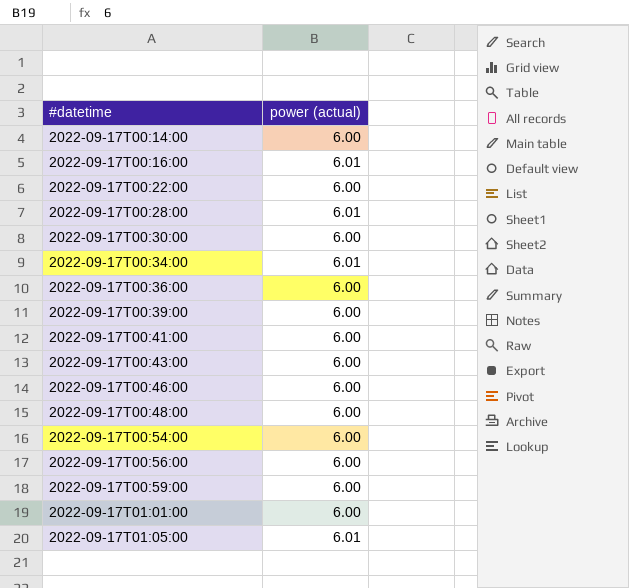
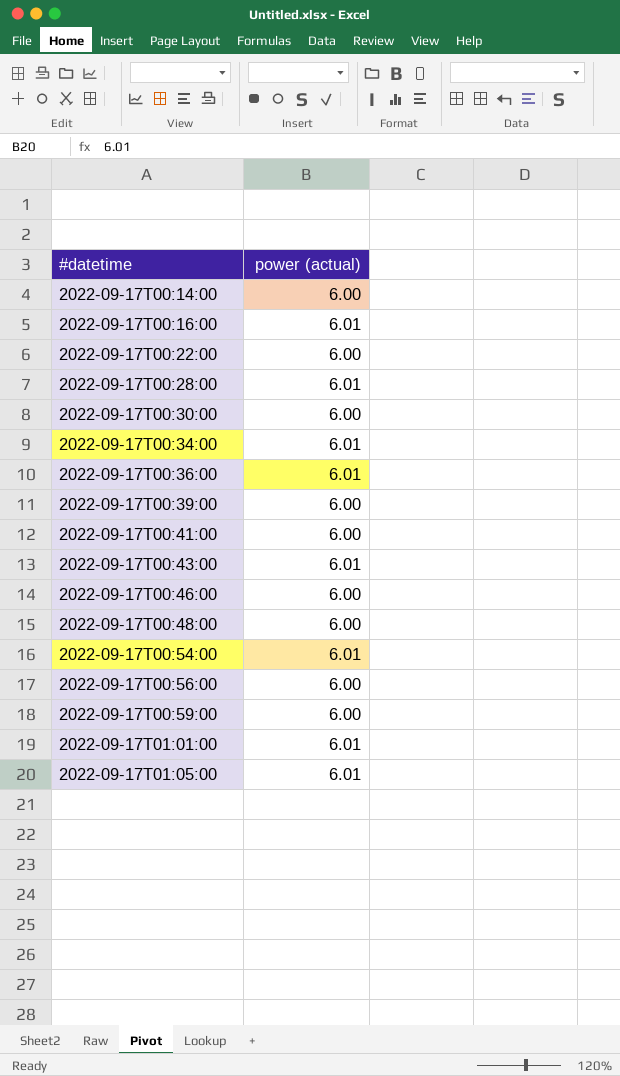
2022-09-17T00:36:00 | power (actual): 6.00 -> 6.01
2022-09-17T00:43:00 | power (actual): 6.00 -> 6.01
2022-09-17T00:54:00 | power (actual): 6.00 -> 6.01
2022-09-17T01:01:00 | power (actual): 6.00 -> 6.01

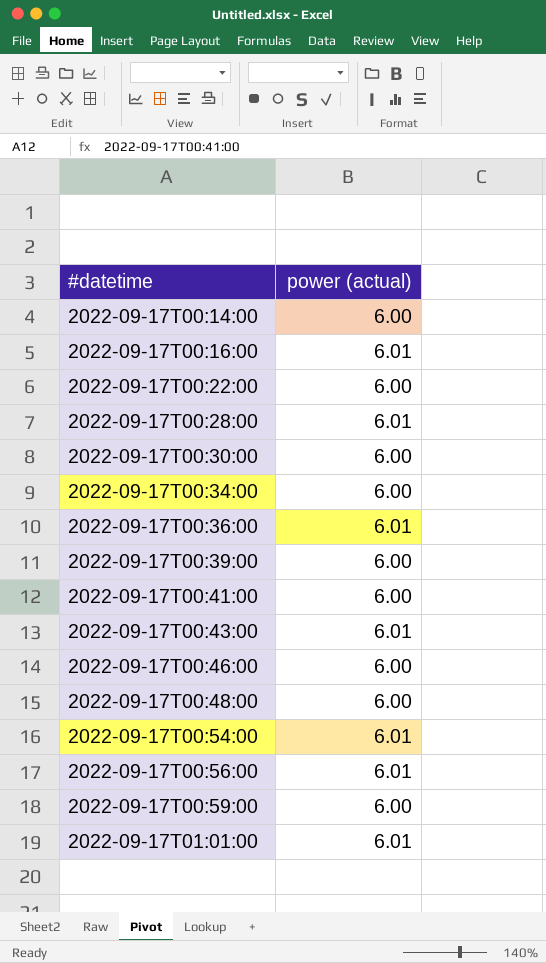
row 2022-09-17T01:05:00: 6.01 -> none
2022-09-17T00:34:00 | power (actual): 6.01 -> 6.00
2022-09-17T00:56:00 | power (actual): 6.00 -> 6.01

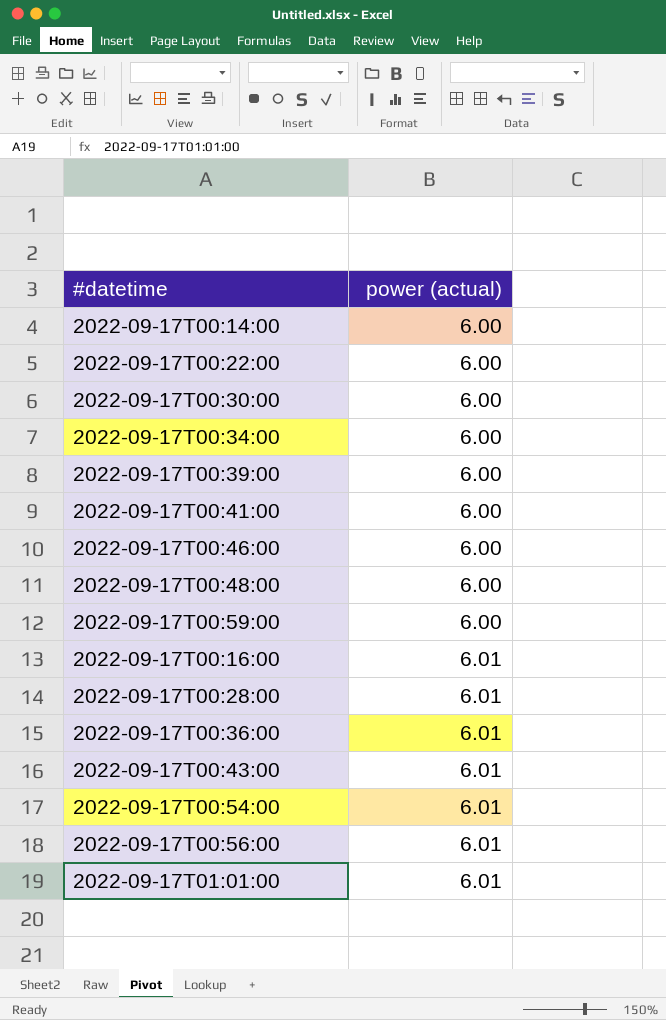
row order: #datetime ascending -> power (actual) ascending

